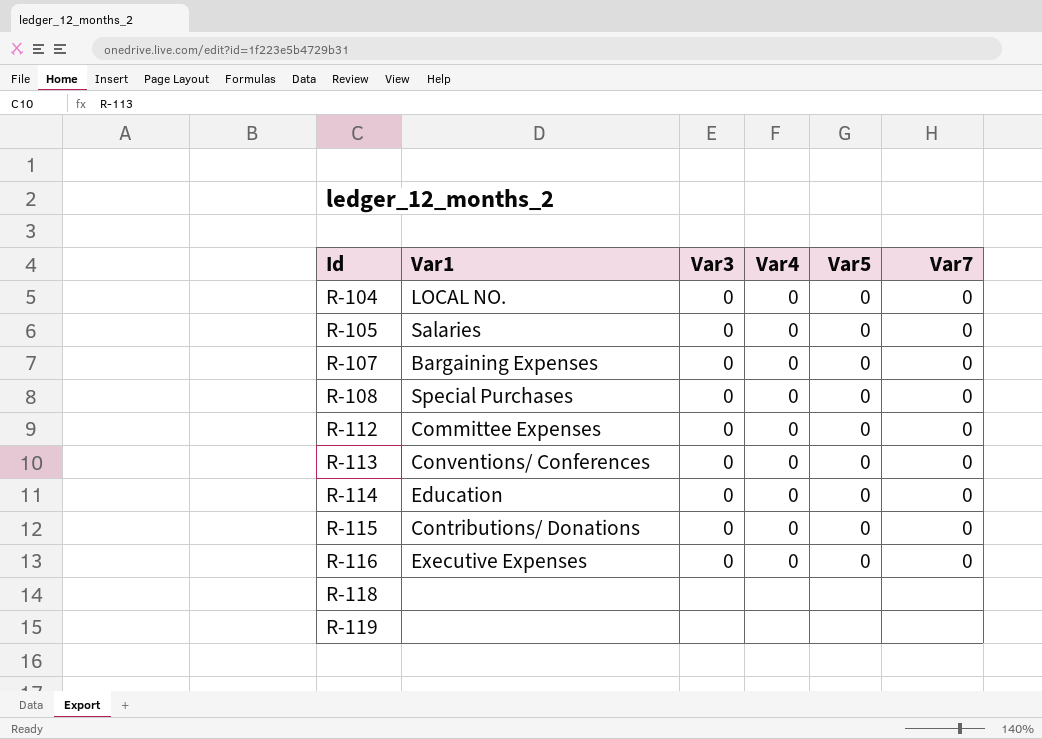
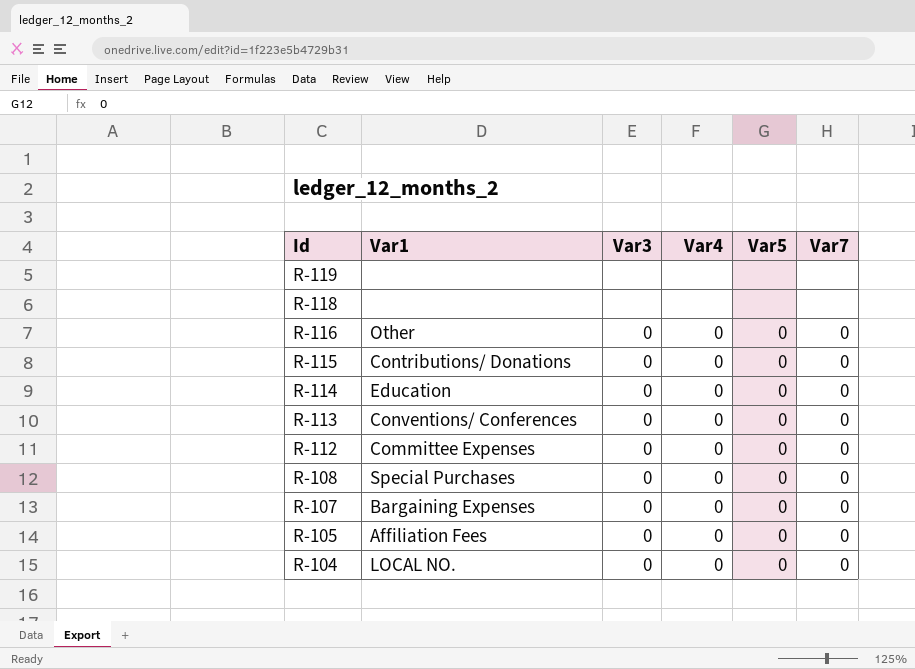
row order: Id ascending -> Id descending
R-116 | Var1: Executive Expenses -> Other
R-105 | Var1: Salaries -> Affiliation Fees

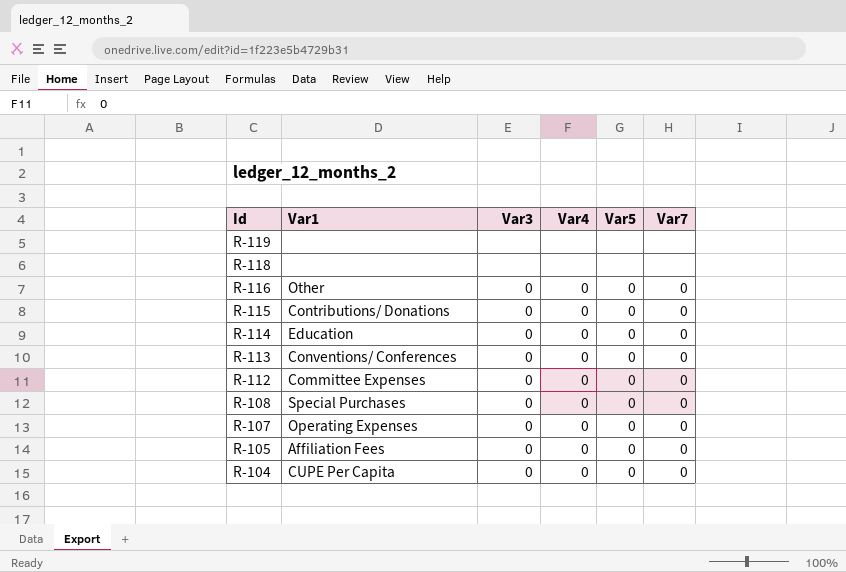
R-107 | Var1: Bargaining Expenses -> Operating Expenses
R-104 | Var1: LOCAL NO. -> CUPE Per Capita

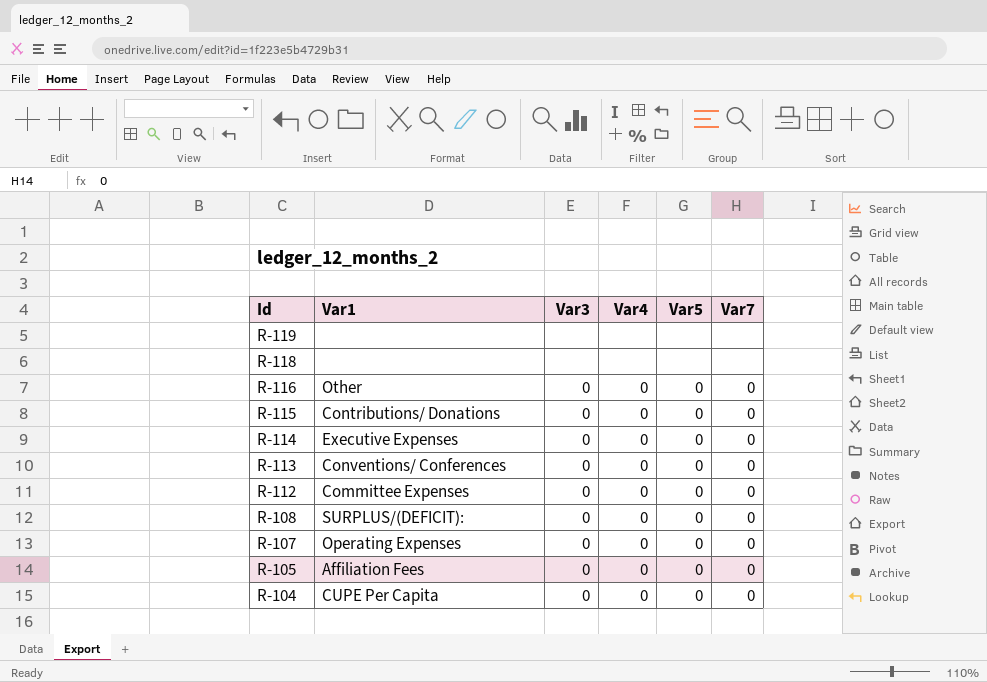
R-114 | Var1: Education -> Executive Expenses
R-108 | Var1: Special Purchases -> SURPLUS/(DEFICIT):

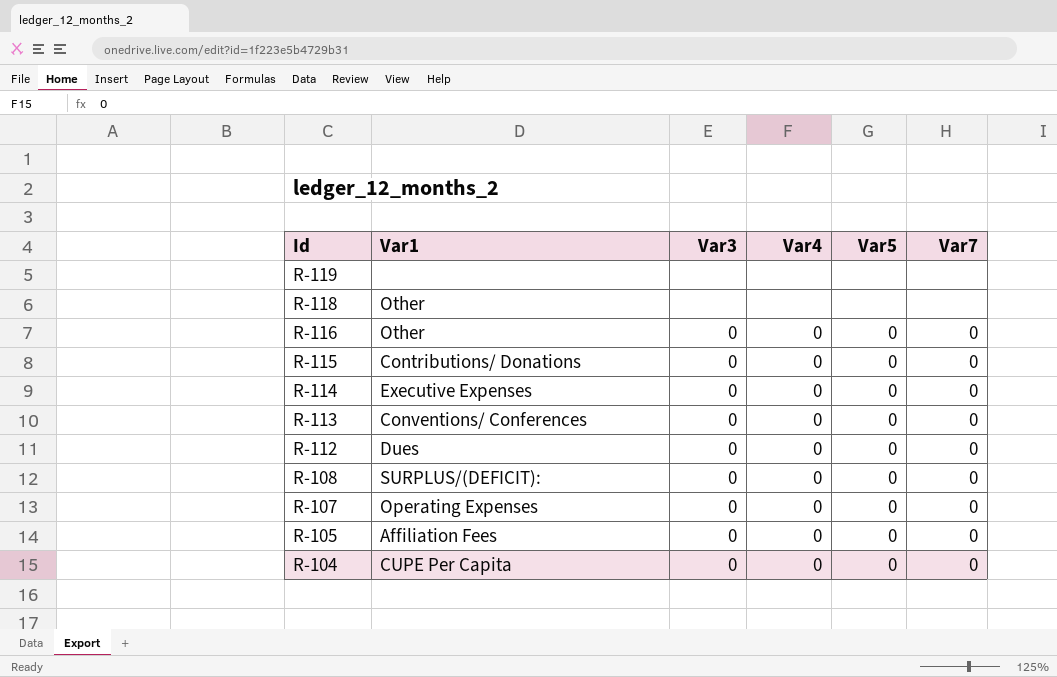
R-118 | Var1: none -> Other
R-112 | Var1: Committee Expenses -> Dues

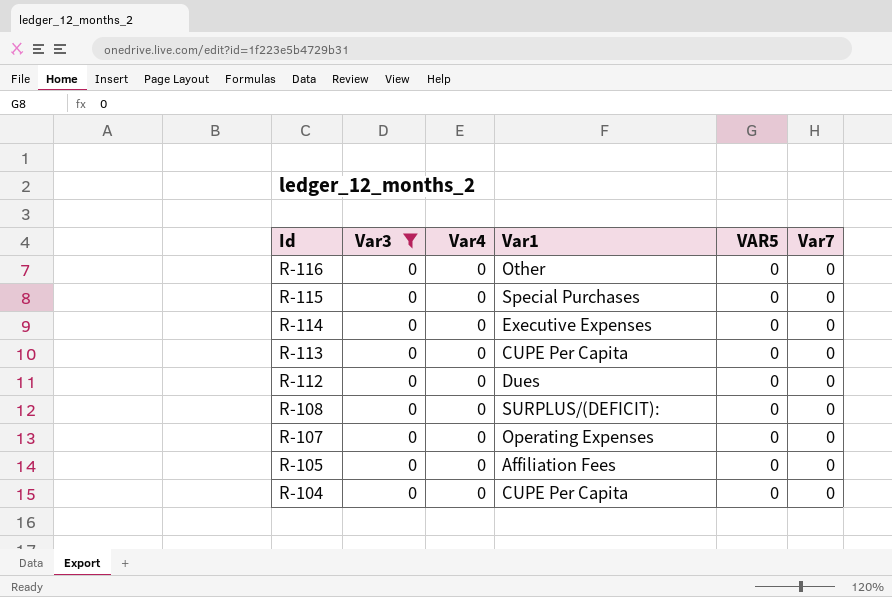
filter: none -> Var3 = 0
column Var1 | position: 2 -> 4
column name: Var5 -> VAR5
R-115 | Var1: Contributions/ Donations -> Special Purchases
R-113 | Var1: Conventions/ Conferences -> CUPE Per Capita

